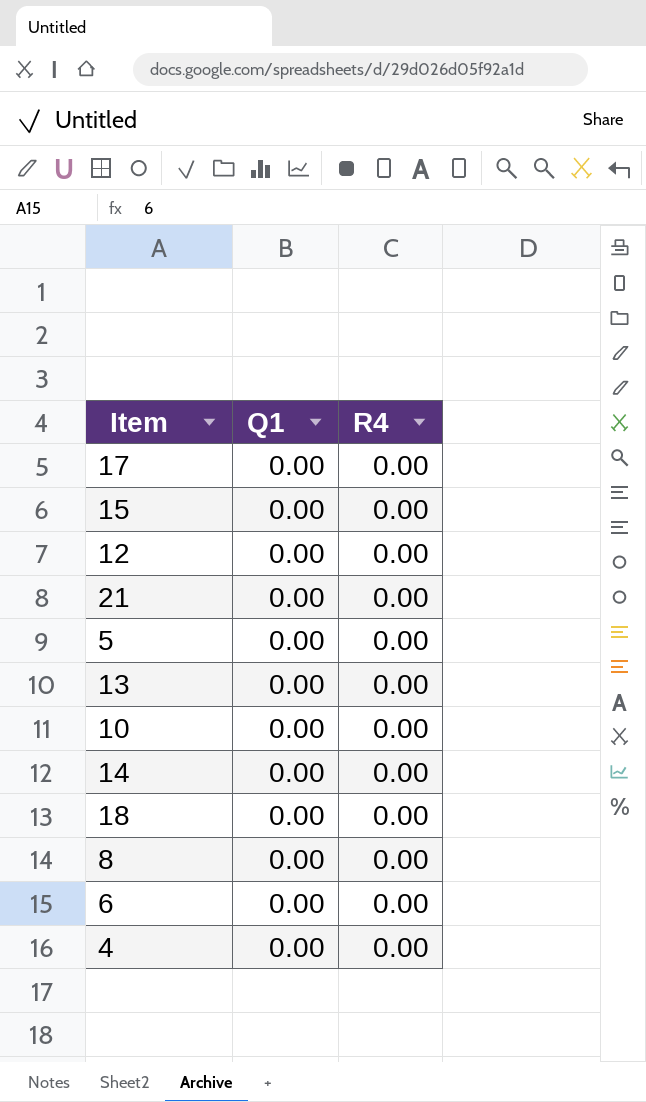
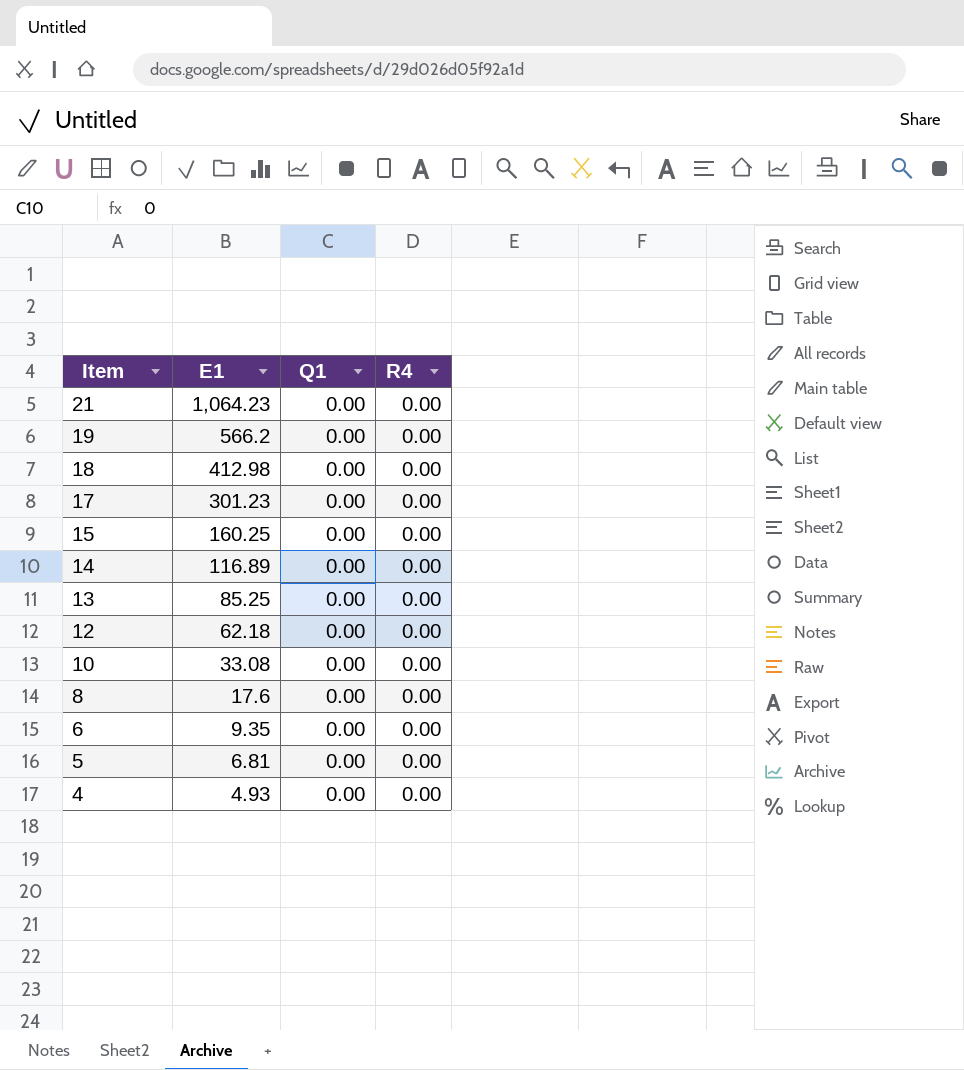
row order: none -> Item descending
column E1 | position: none -> 2
row 19: none -> 566.2 | 0.00 | 0.00

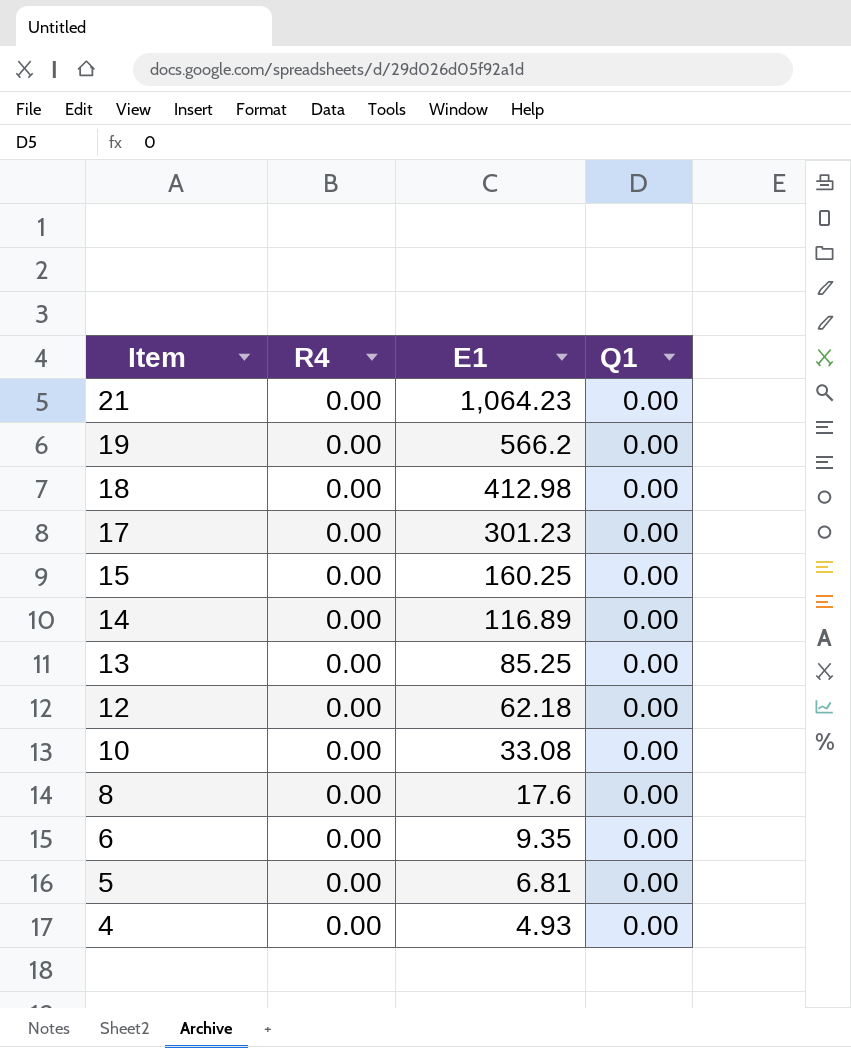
column R4 | position: 4 -> 2

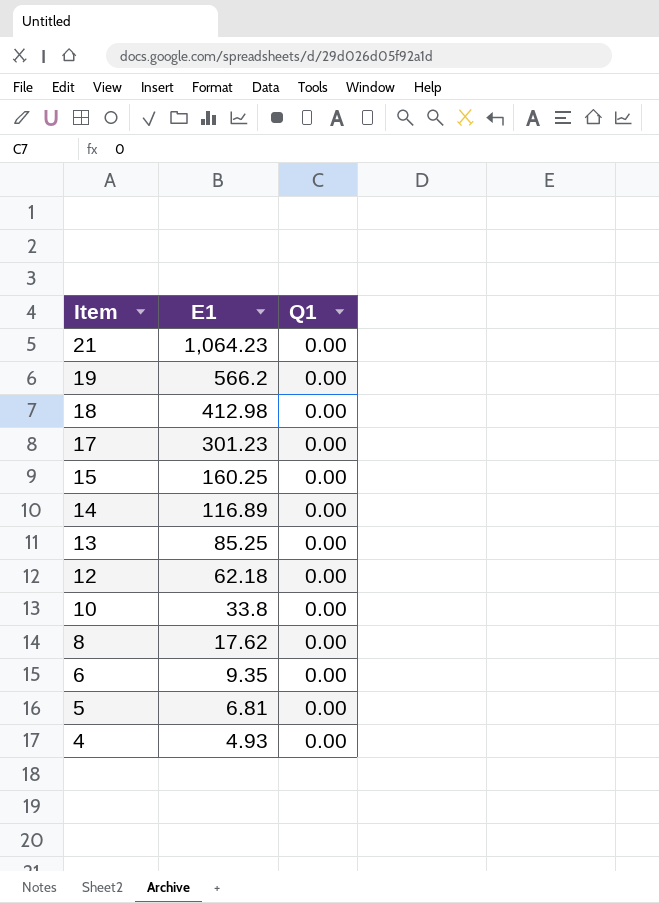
column R4 | position: 2 -> none
10 | E1: 33.08 -> 33.8
8 | E1: 17.6 -> 17.62

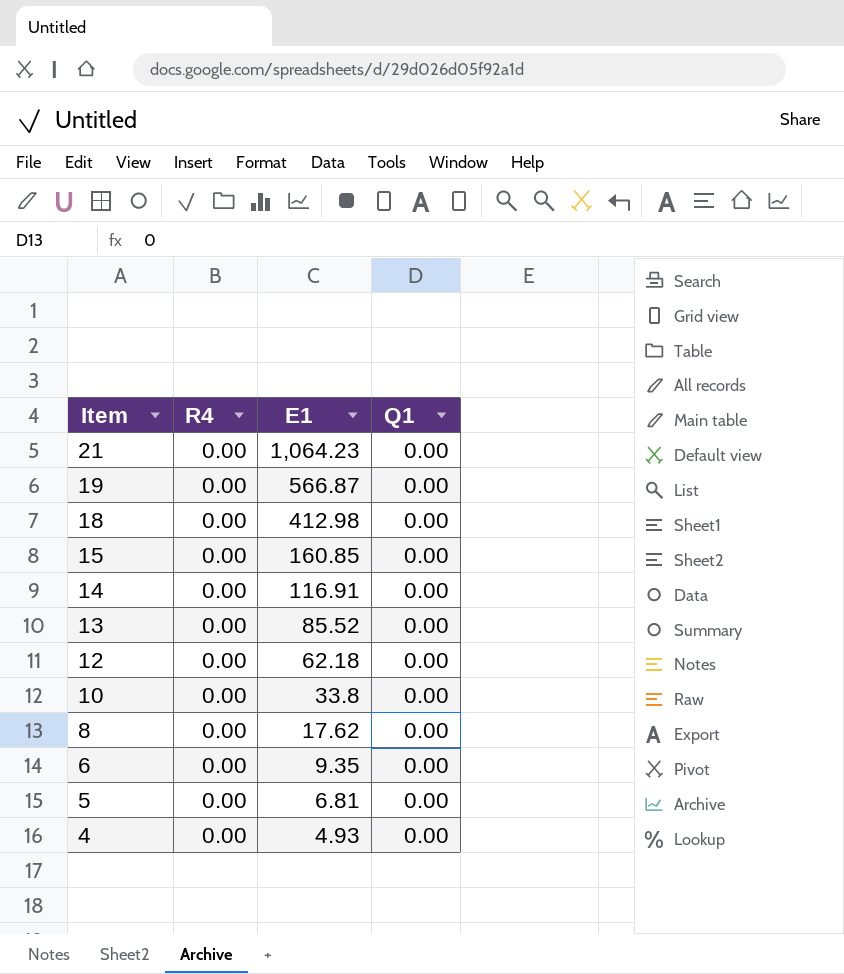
column R4 | position: none -> 2
row 17: 301.23 | 0.00 -> none
19 | E1: 566.2 -> 566.87
15 | E1: 160.25 -> 160.85
14 | E1: 116.89 -> 116.91
13 | E1: 85.25 -> 85.52

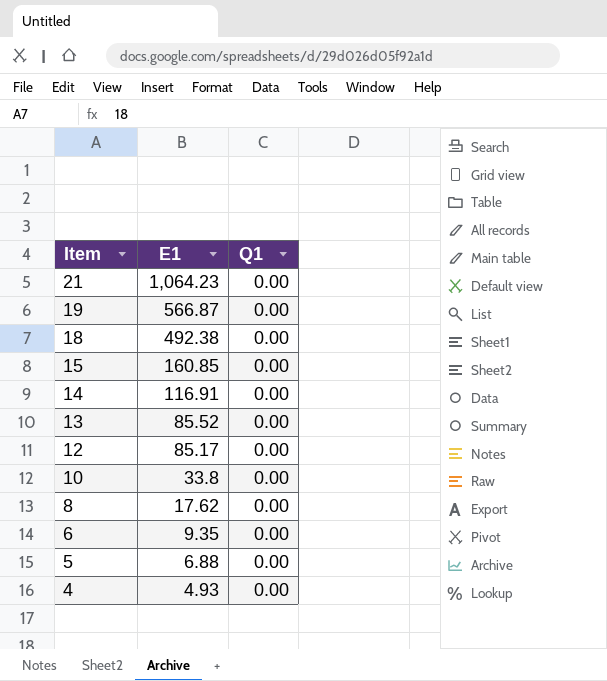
column R4 | position: 2 -> none
18 | E1: 412.98 -> 492.38
12 | E1: 62.18 -> 85.17
5 | E1: 6.81 -> 6.88

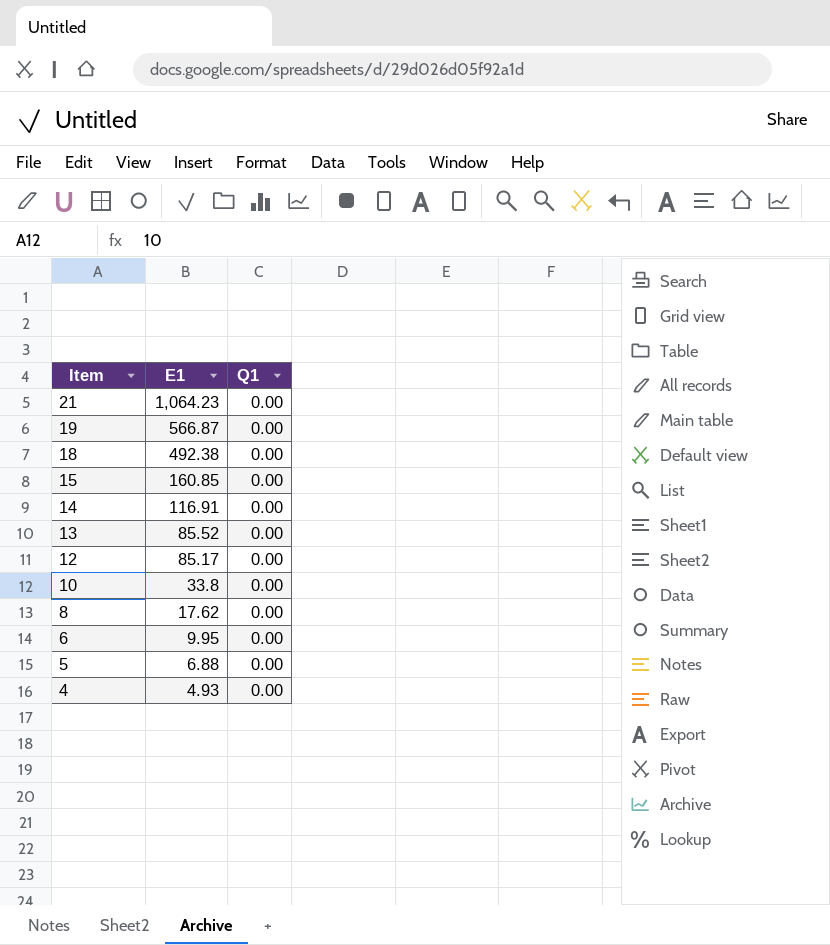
6 | E1: 9.35 -> 9.95

